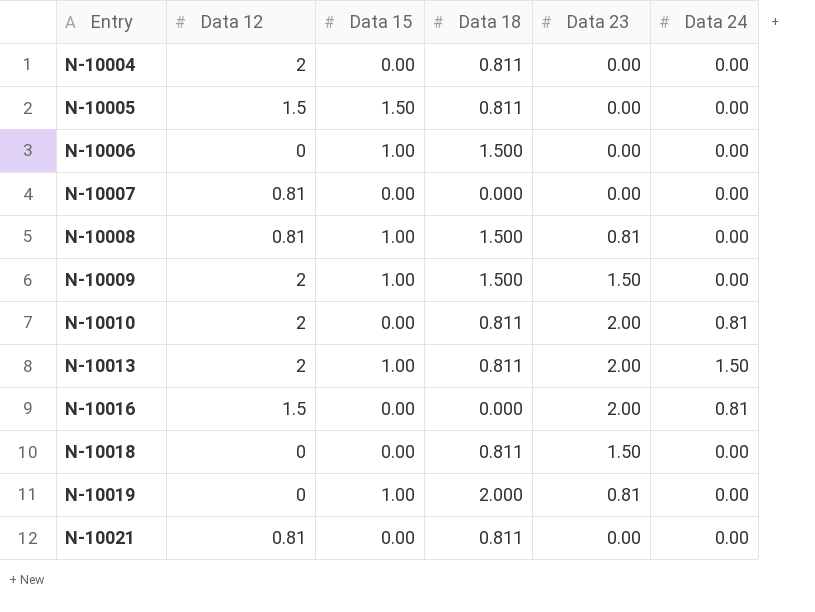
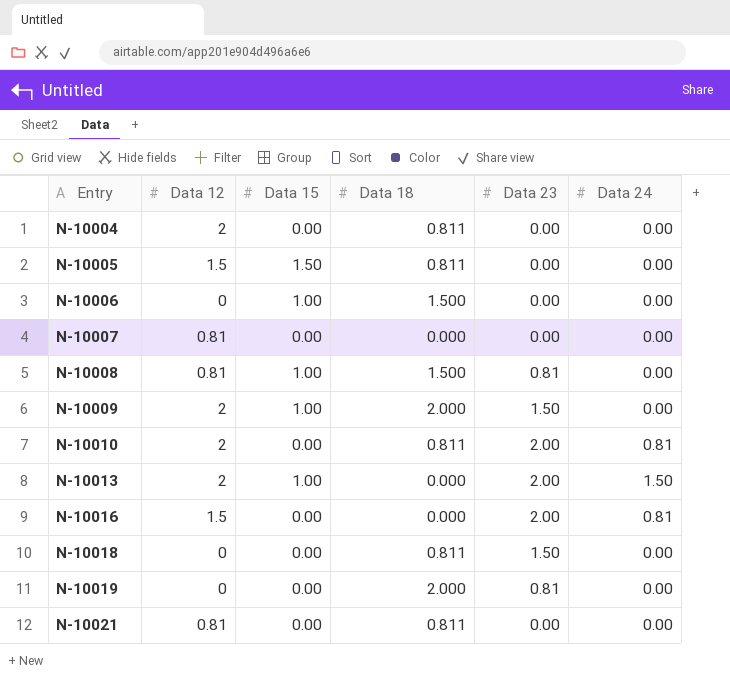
N-10009 | Data 18: 1.500 -> 2.000
N-10013 | Data 18: 0.811 -> 0.000
N-10019 | Data 15: 1.00 -> 0.00

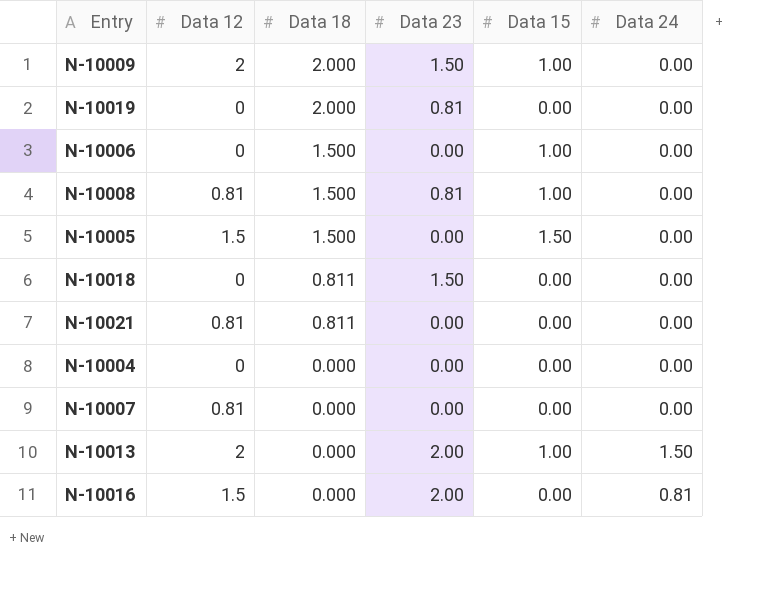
row order: Entry ascending -> Data 18 descending
column Data 15 | position: 3 -> 5
row N-10010: 2 | 0.00 | 0.811 | 2.00 | 0.81 -> none
N-10005 | Data 18: 0.811 -> 1.500
N-10004 | Data 12: 2 -> 0
N-10004 | Data 18: 0.811 -> 0.000

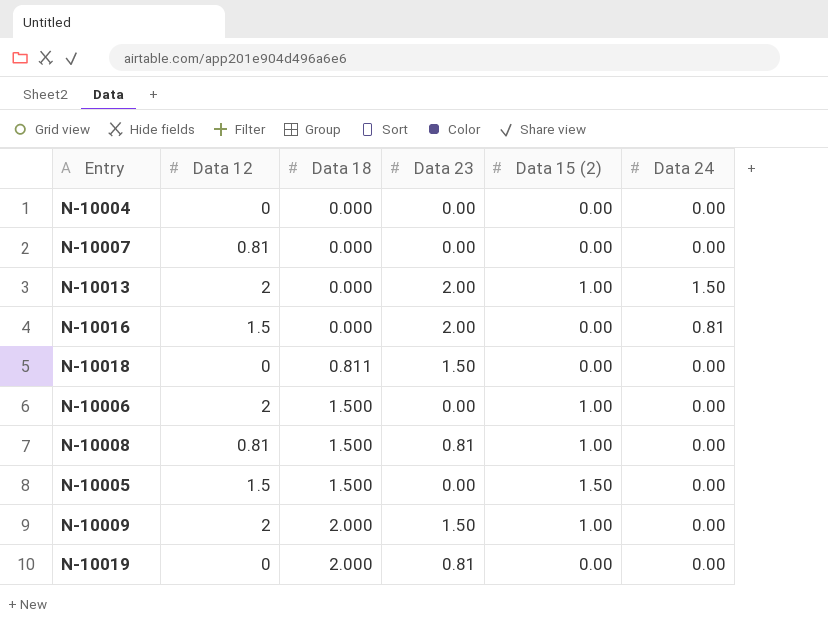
row order: Data 18 descending -> Data 18 ascending
column name: Data 15 -> Data 15 (2)
row N-10021: 0.81 | 0.811 | 0.00 | 0.00 | 0.00 -> none
N-10006 | Data 12: 0 -> 2

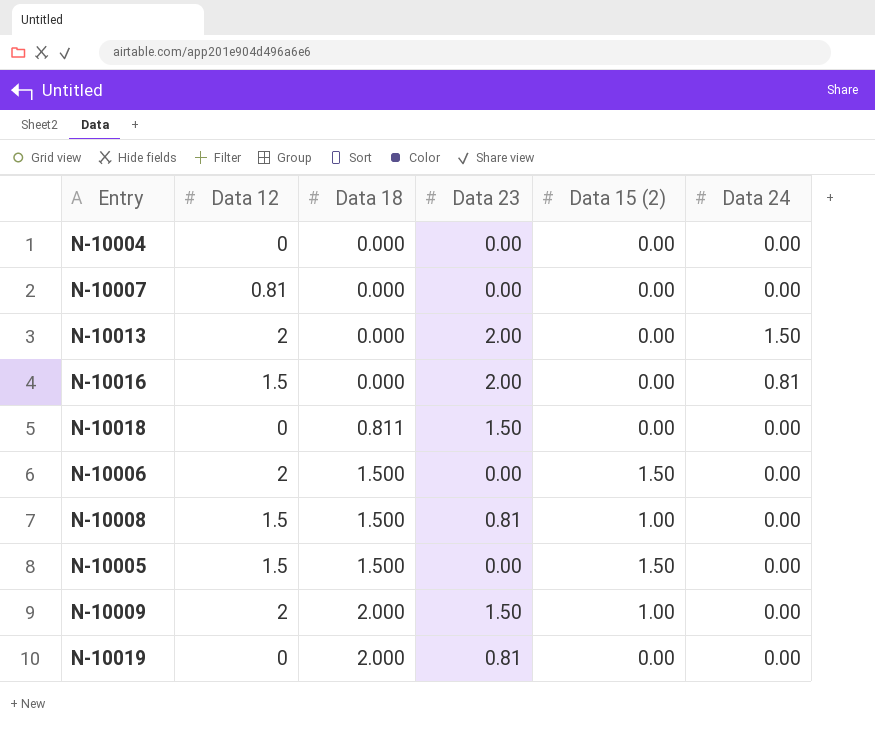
N-10013 | Data 15 (2): 1.00 -> 0.00
N-10006 | Data 15 (2): 1.00 -> 1.50
N-10008 | Data 12: 0.81 -> 1.5

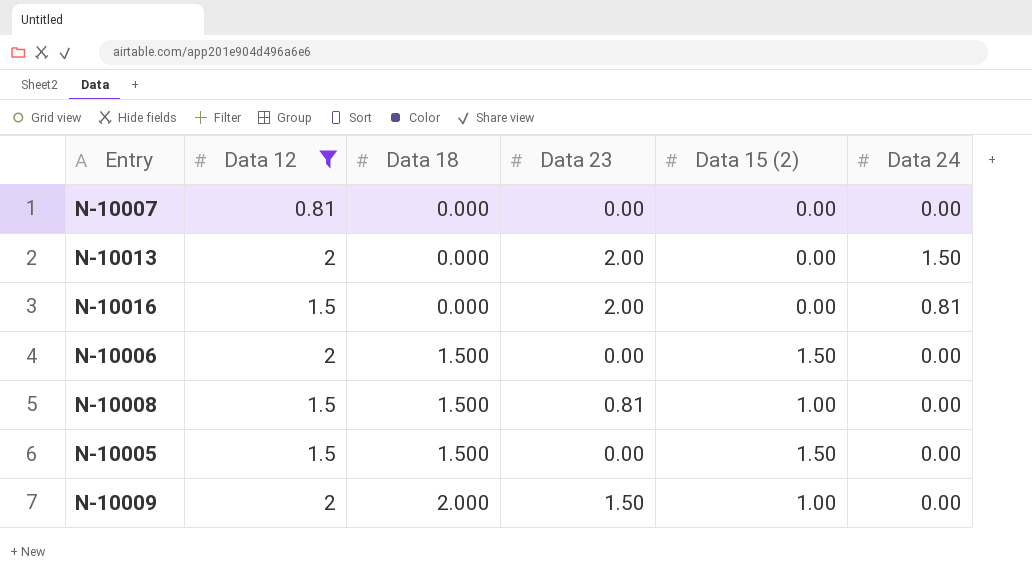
filter: none -> Data 12 != 0

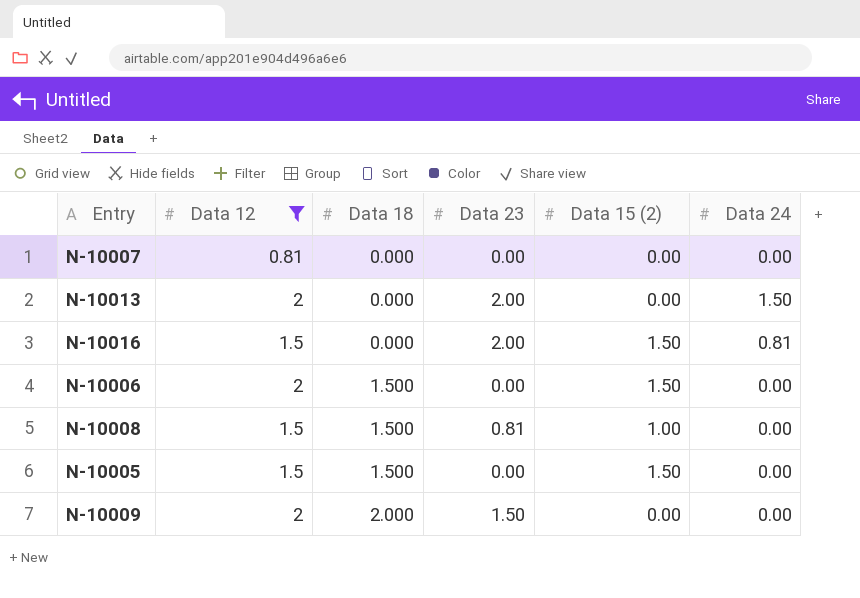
N-10016 | Data 15 (2): 0.00 -> 1.50
N-10009 | Data 15 (2): 1.00 -> 0.00

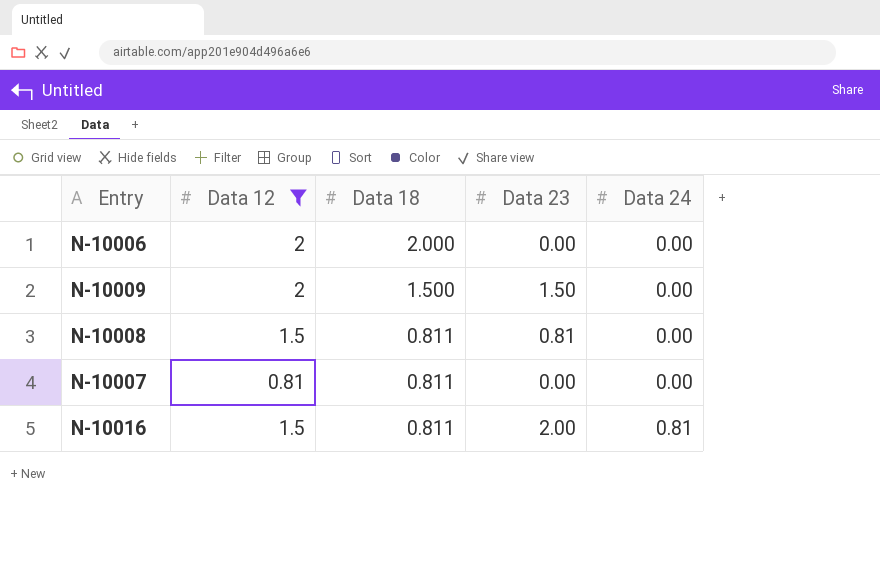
row order: Data 18 ascending -> Data 18 descending
column Data 15 (2) | position: 5 -> none
row N-10013: 2 | 0.000 | 2.00 | 0.00 | 1.50 -> none
row N-10005: 1.5 | 1.500 | 0.00 | 1.50 | 0.00 -> none
N-10006 | Data 18: 1.500 -> 2.000
N-10009 | Data 18: 2.000 -> 1.500
N-10008 | Data 18: 1.500 -> 0.811
N-10007 | Data 18: 0.000 -> 0.811
N-10016 | Data 18: 0.000 -> 0.811

